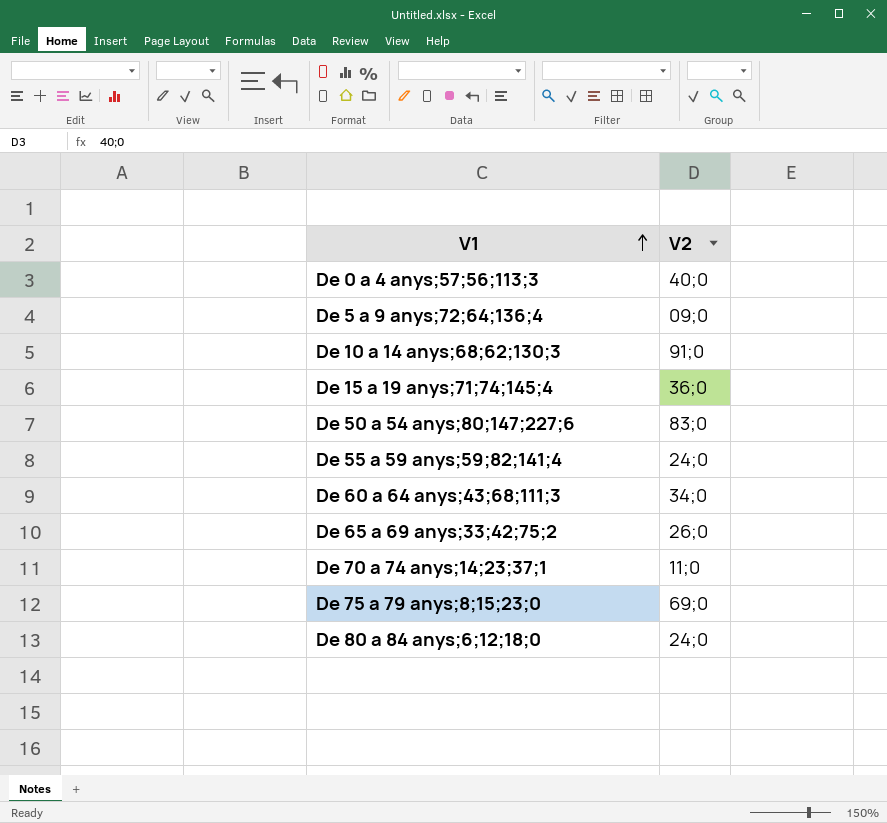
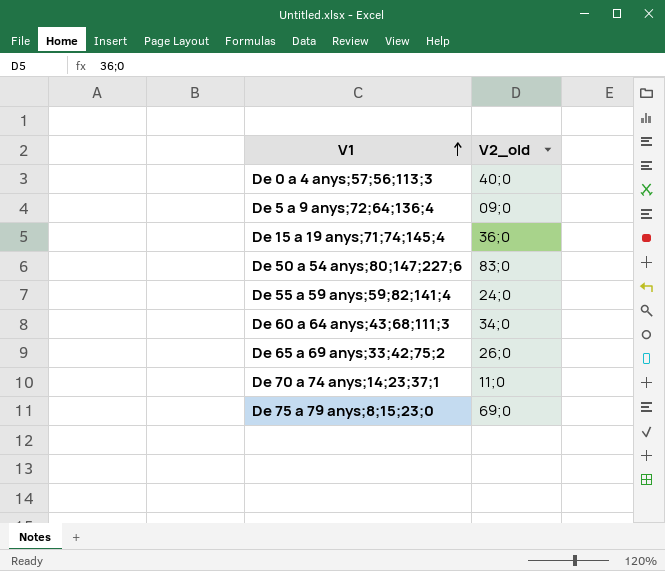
column name: V2 -> V2_old
row De 10 a 14 anys;68;62;130;3: 91;0 -> none
row De 80 a 84 anys;6;12;18;0: 24;0 -> none

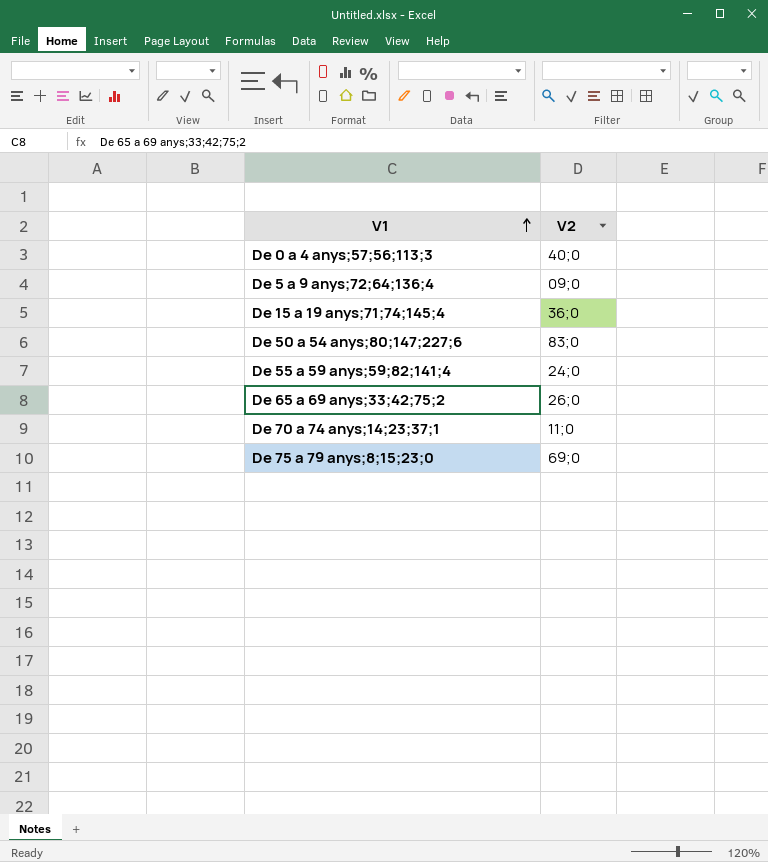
column name: V2_old -> V2
row De 60 a 64 anys;43;68;111;3: 34;0 -> none

